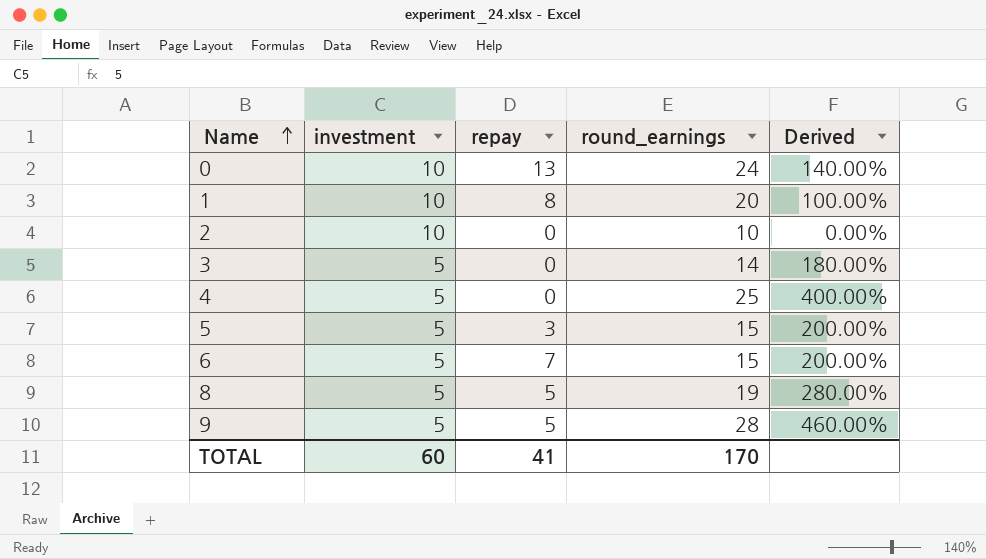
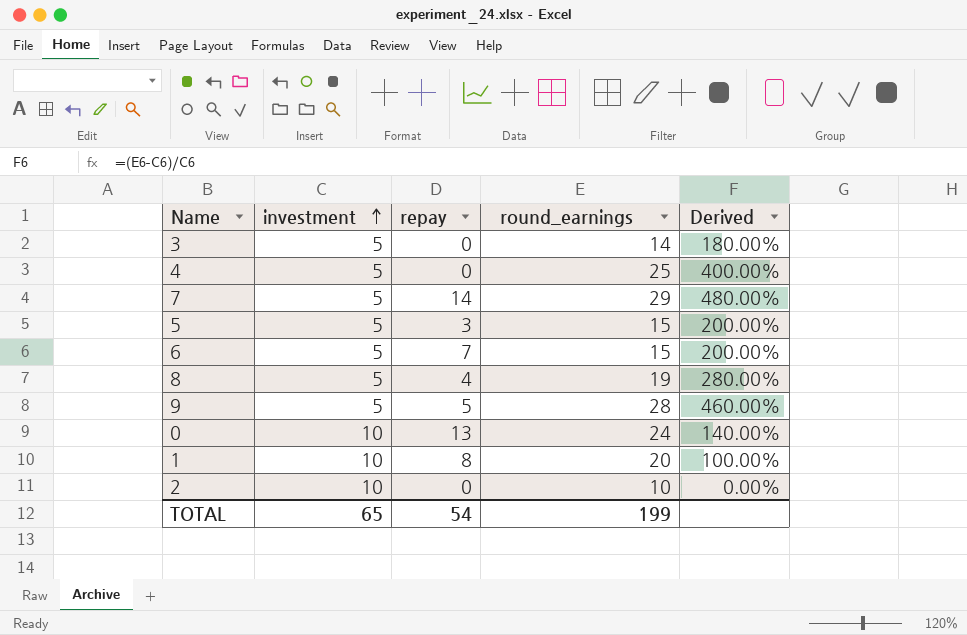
row order: Name ascending -> investment ascending
row 7: none -> 5 | 14 | 29 | 480.00%
8 | repay: 5 -> 4
TOTAL | investment: 60 -> 65
TOTAL | repay: 41 -> 54
TOTAL | round_earnings: 170 -> 199

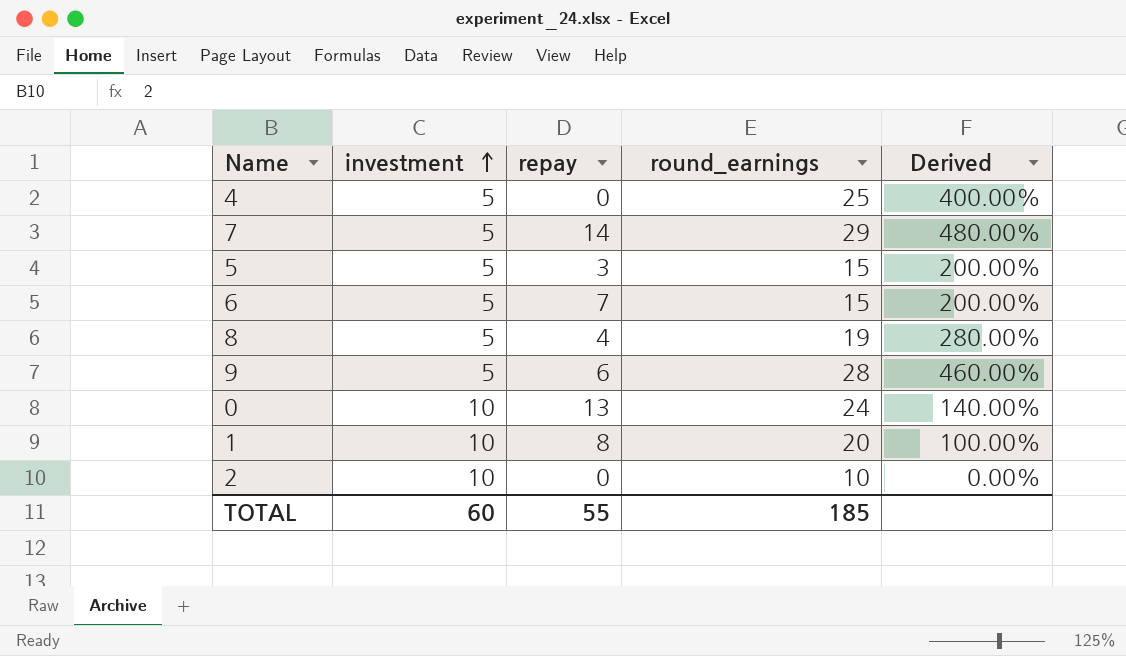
row 3: 5 | 0 | 14 | 180.00% -> none
9 | repay: 5 -> 6
TOTAL | investment: 65 -> 60
TOTAL | repay: 54 -> 55
TOTAL | round_earnings: 199 -> 185

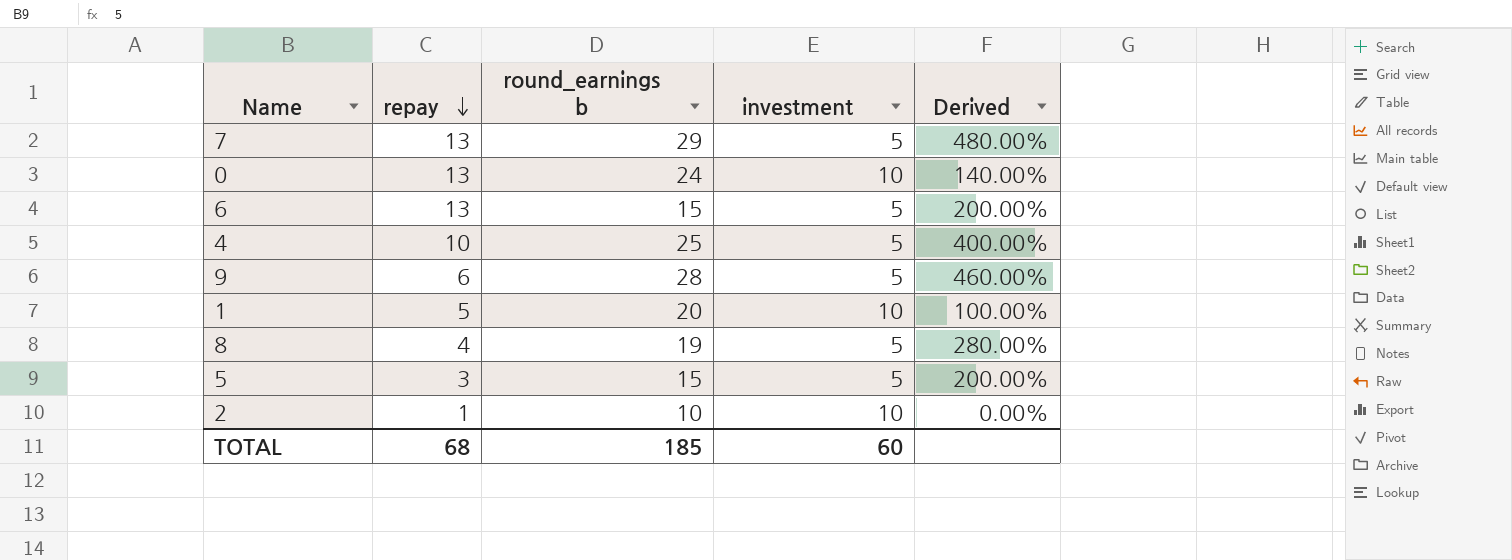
row order: investment ascending -> repay descending
column name: round_earnings -> round_earnings b
column investment | position: 2 -> 4
7 | repay: 14 -> 13
6 | repay: 7 -> 13
4 | repay: 0 -> 10
1 | repay: 8 -> 5
2 | repay: 0 -> 1
TOTAL | repay: 55 -> 68

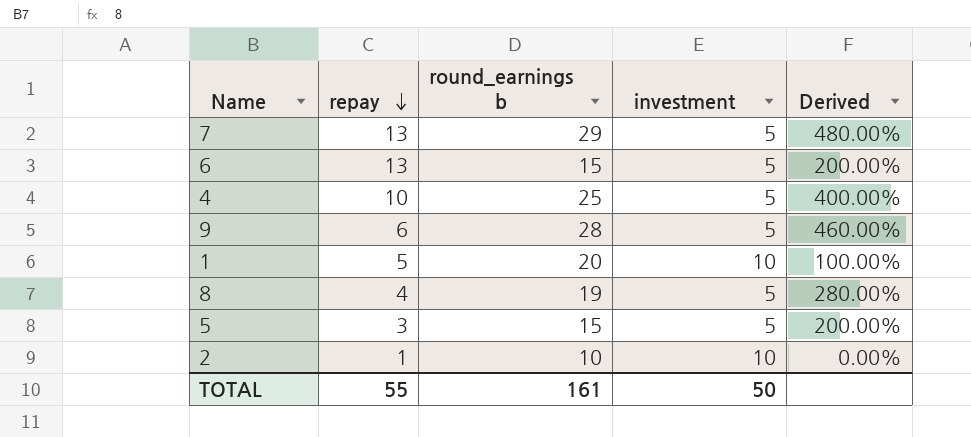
row 0: 13 | 24 | 10 | 140.00% -> none
TOTAL | repay: 68 -> 55
TOTAL | round_earnings b: 185 -> 161
TOTAL | investment: 60 -> 50

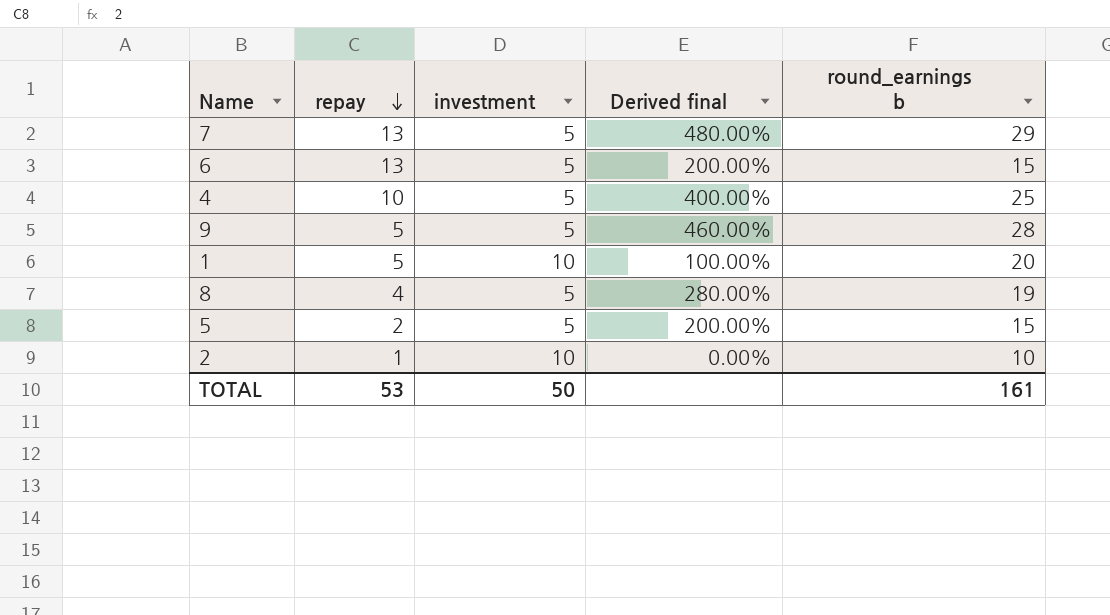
column name: Derived -> Derived final
column round_earnings b | position: 3 -> 5
9 | repay: 6 -> 5
5 | repay: 3 -> 2
TOTAL | repay: 55 -> 53

